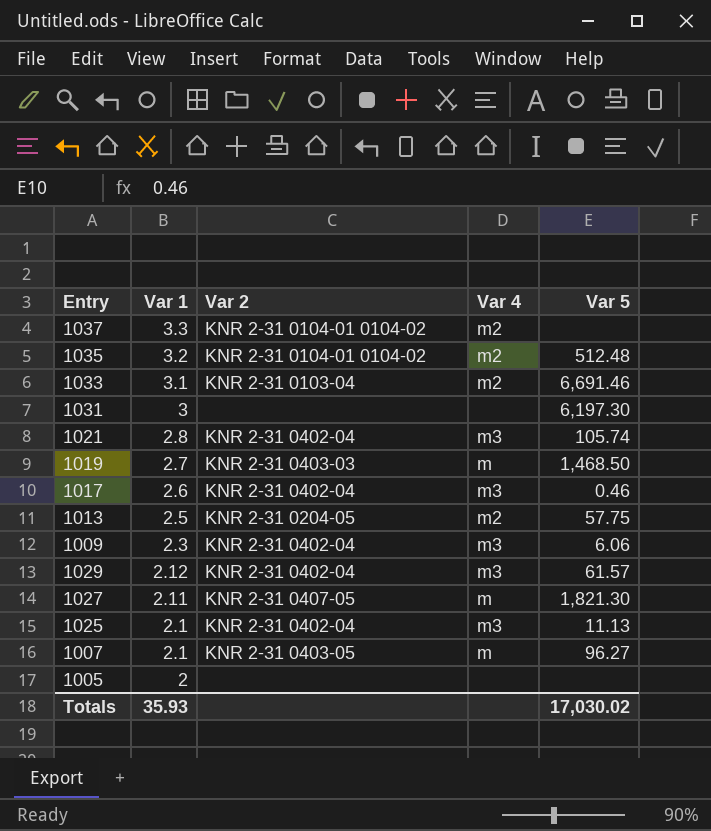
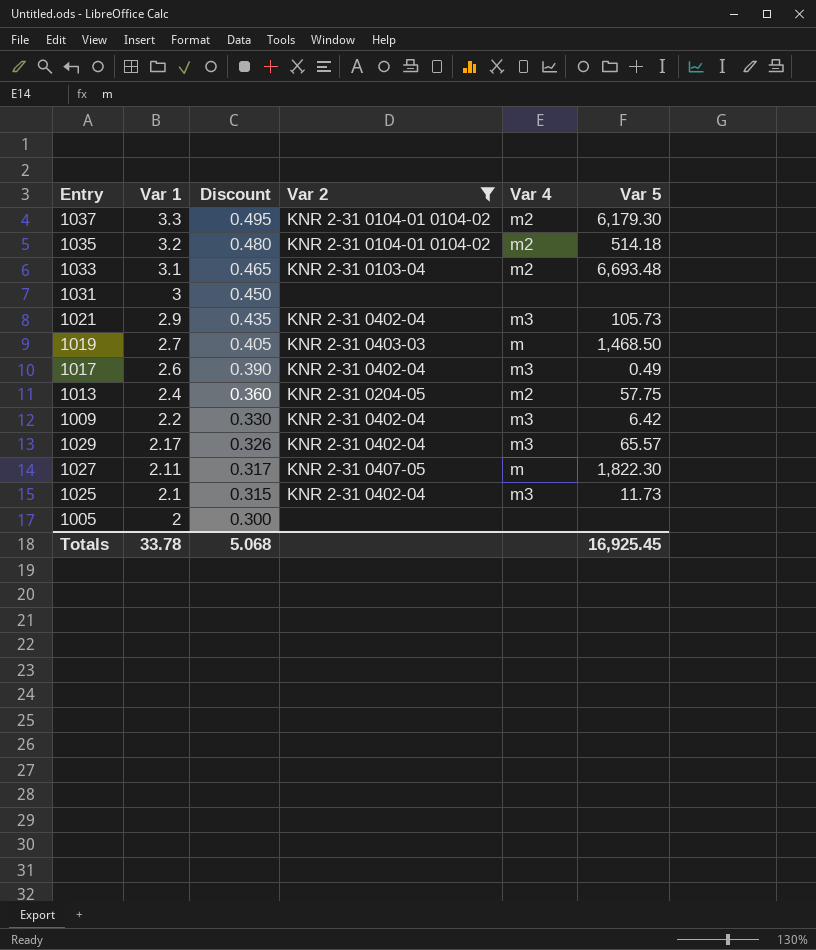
filter: none -> Var 2 != KNR 2-31 0403-05
column Discount | formula: none -> [Var 1] * 0.15
1037 | Var 5: none -> 6,179.30
1035 | Var 5: 512.48 -> 514.18
1033 | Var 5: 6,691.46 -> 6,693.48
1031 | Var 5: 6,197.30 -> none
1021 | Var 1: 2.8 -> 2.9
1021 | Var 5: 105.74 -> 105.73
1017 | Var 5: 0.46 -> 0.49
1013 | Var 1: 2.5 -> 2.4
1009 | Var 1: 2.3 -> 2.2
1009 | Var 5: 6.06 -> 6.42
1029 | Var 1: 2.12 -> 2.17
1029 | Var 5: 61.57 -> 65.57
1027 | Var 5: 1,821.30 -> 1,822.30
1025 | Var 5: 11.13 -> 11.73
Totals | Var 1: 35.93 -> 33.78
Totals | Var 5: 17,030.02 -> 16,925.45

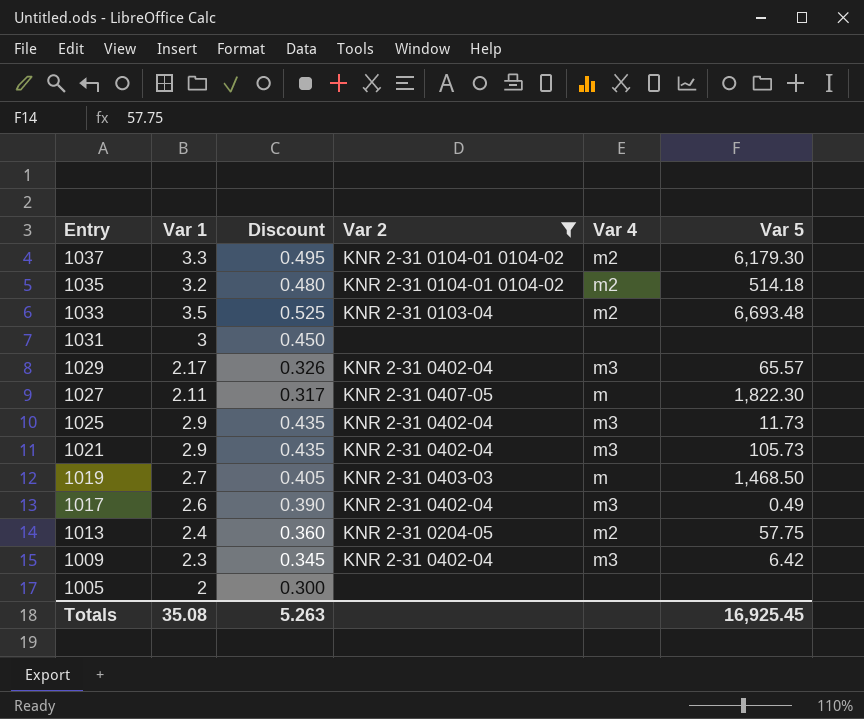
row order: Var 1 descending -> Entry descending
1033 | Var 1: 3.1 -> 3.5
1033 | Discount: 0.465 -> 0.525
1025 | Var 1: 2.1 -> 2.9
1025 | Discount: 0.315 -> 0.435
1009 | Var 1: 2.2 -> 2.3
1009 | Discount: 0.330 -> 0.345
Totals | Var 1: 33.78 -> 35.08
Totals | Discount: 5.068 -> 5.263

